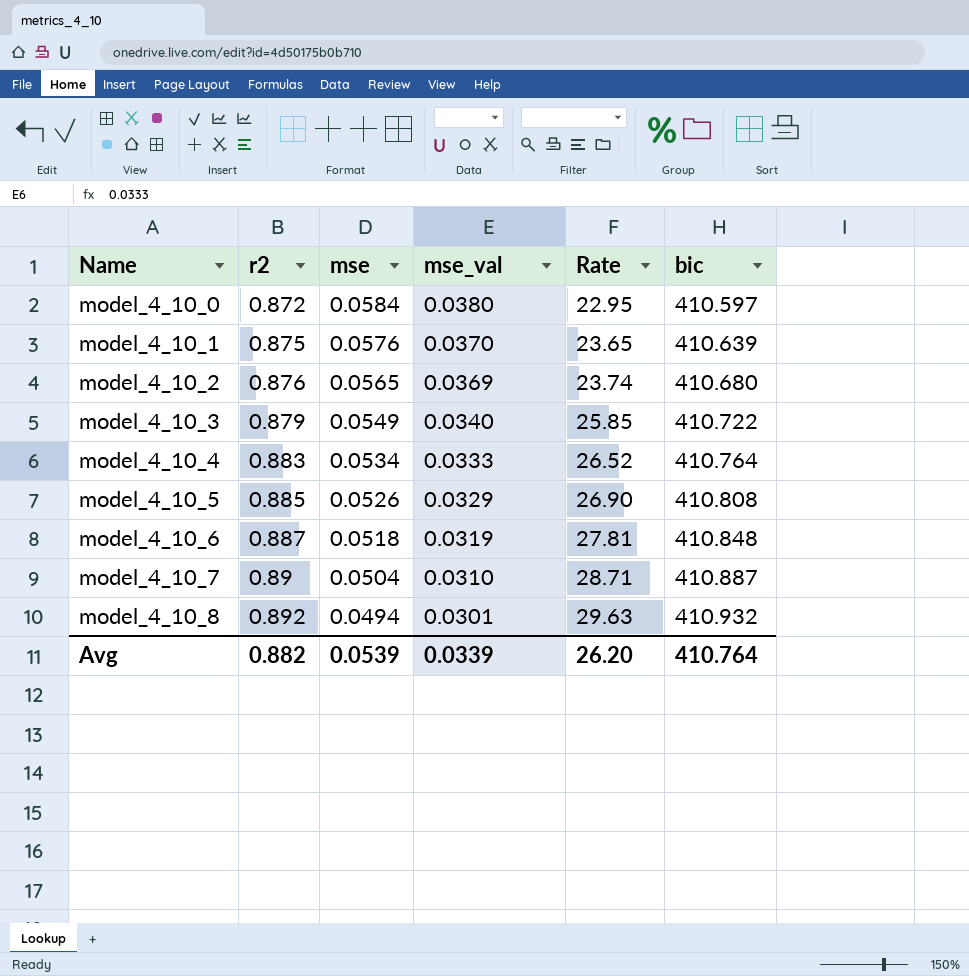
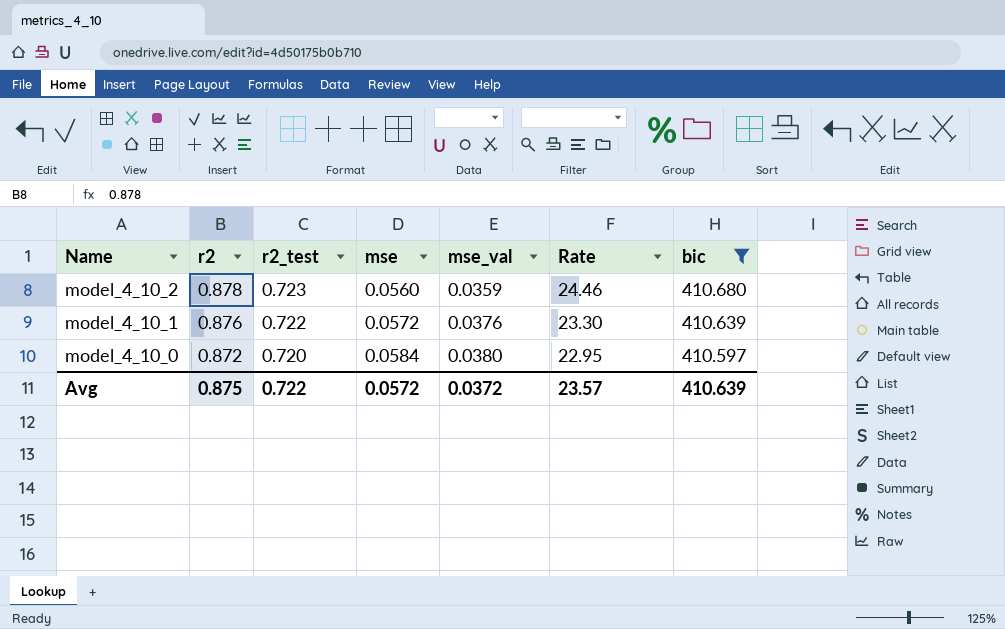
filter: none -> bic <= 410.680
row order: Name ascending -> Name descending
column r2_test | position: none -> 3
model_4_10_2 | r2: 0.876 -> 0.878
model_4_10_2 | mse: 0.0565 -> 0.0560
model_4_10_2 | mse_val: 0.0369 -> 0.0359
model_4_10_2 | Rate: 23.74 -> 24.46
model_4_10_1 | r2: 0.875 -> 0.876
model_4_10_1 | mse: 0.0576 -> 0.0572
model_4_10_1 | mse_val: 0.0370 -> 0.0376
model_4_10_1 | Rate: 23.65 -> 23.30
Avg | r2: 0.882 -> 0.875
Avg | mse: 0.0539 -> 0.0572
Avg | mse_val: 0.0339 -> 0.0372
Avg | Rate: 26.20 -> 23.57
Avg | bic: 410.764 -> 410.639

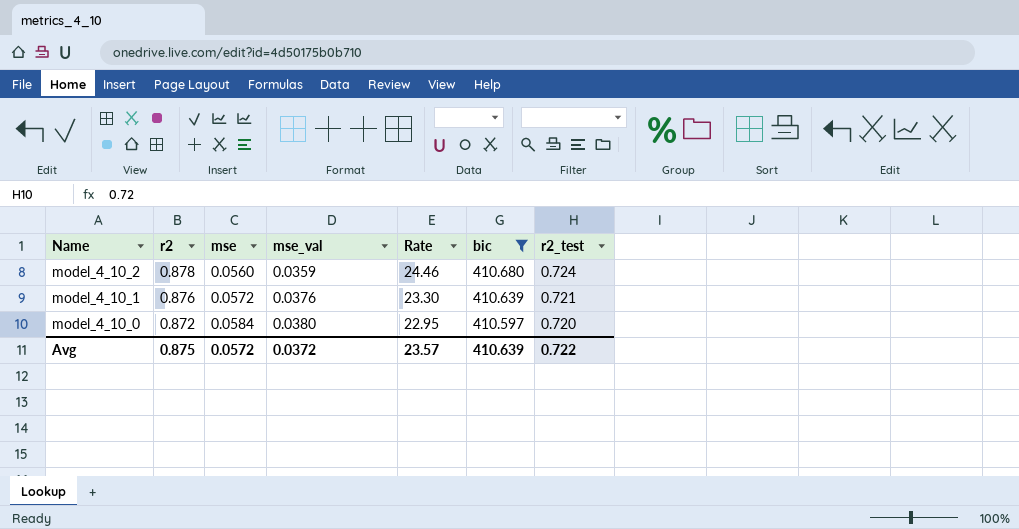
column r2_test | position: 3 -> 7
model_4_10_2 | r2_test: 0.723 -> 0.724
model_4_10_1 | r2_test: 0.722 -> 0.721

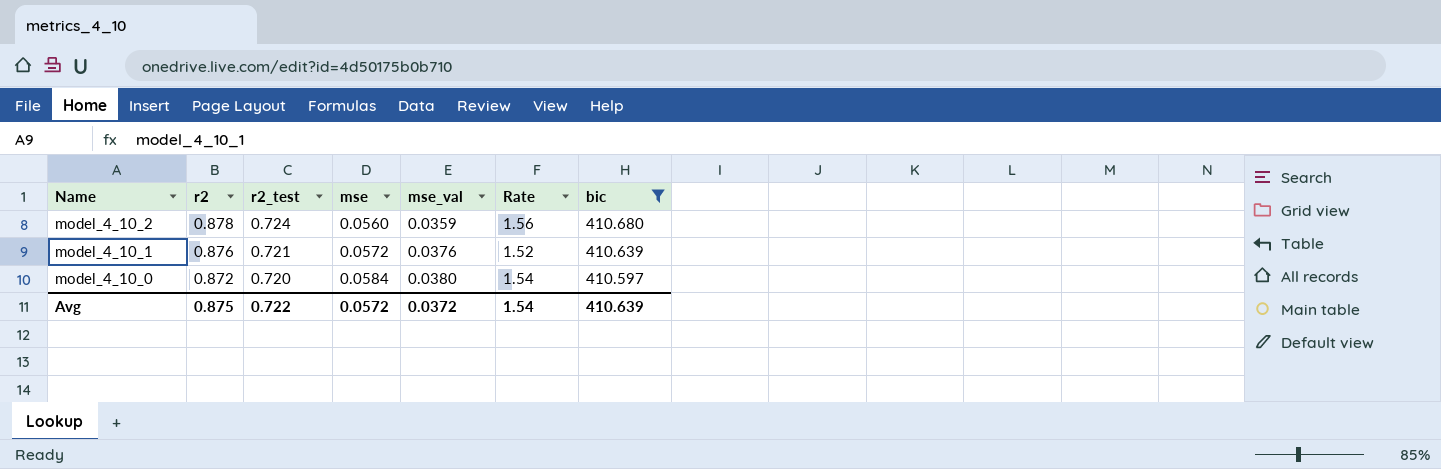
column r2_test | position: 7 -> 3
column Rate | formula: [r2] / [mse_val] -> [mse] / [mse_val]
Avg | Rate: 23.57 -> 1.54

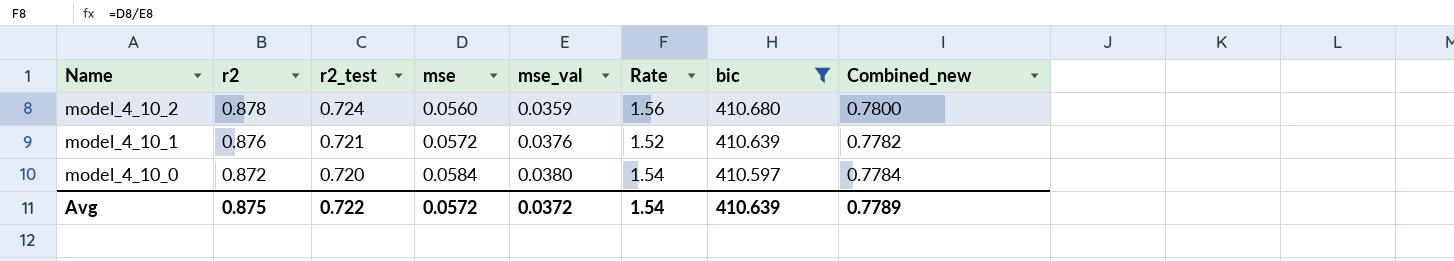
column Combined_new | formula: none -> [r2_test] + [mse]

